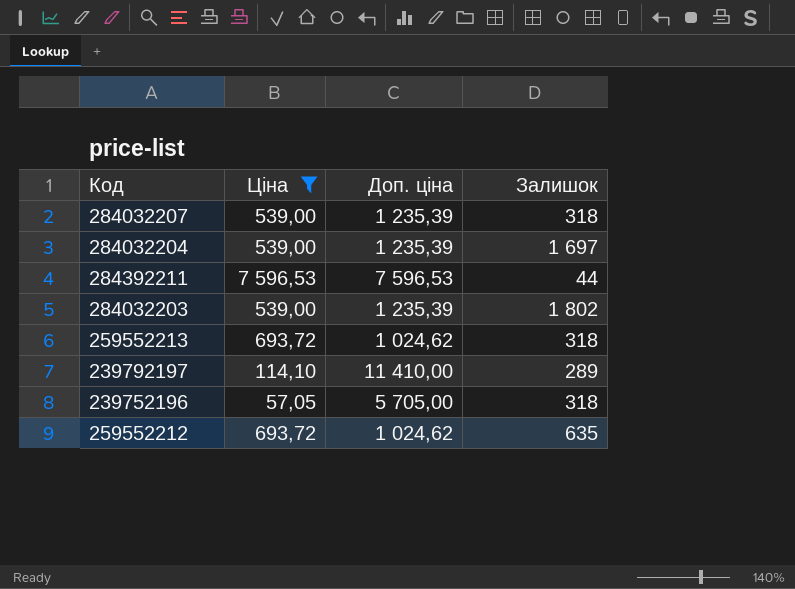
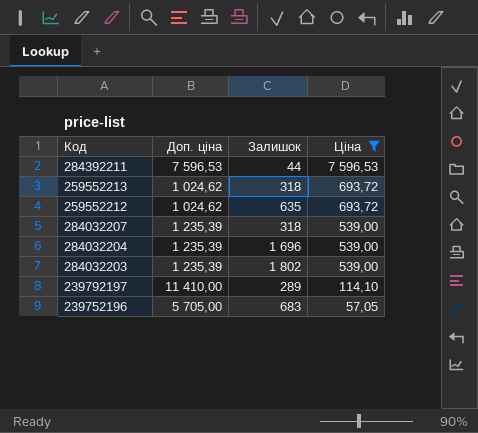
row order: none -> Ціна descending
column Ціна | position: 2 -> 4
284032204 | Залишок: 1 697 -> 1 696
239752196 | Залишок: 318 -> 683

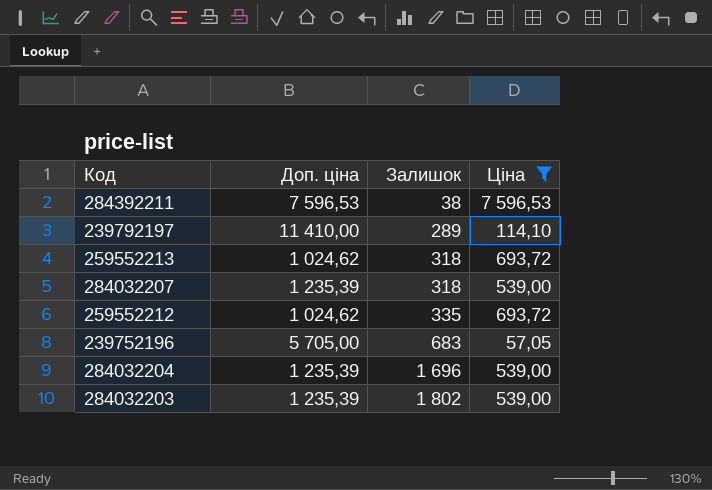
row order: Ціна descending -> Залишок ascending
284392211 | Залишок: 44 -> 38
259552212 | Залишок: 635 -> 335

